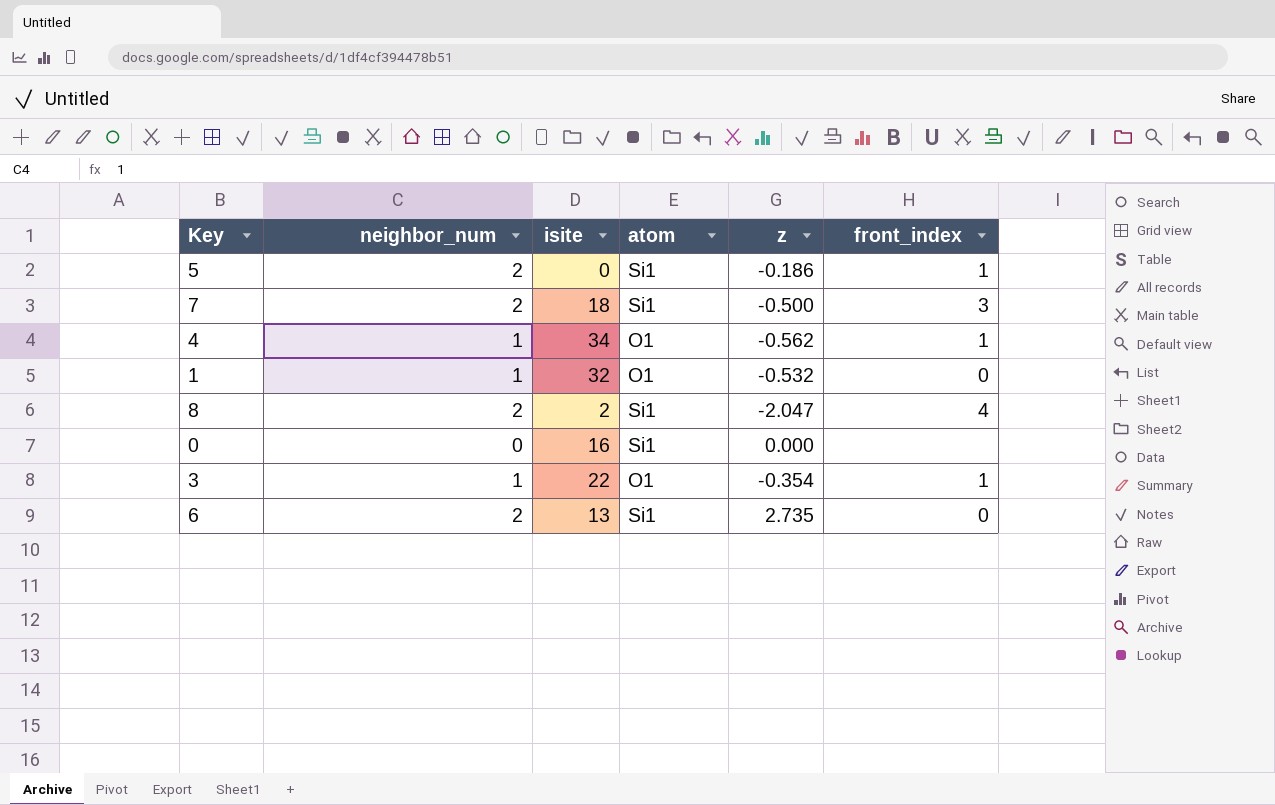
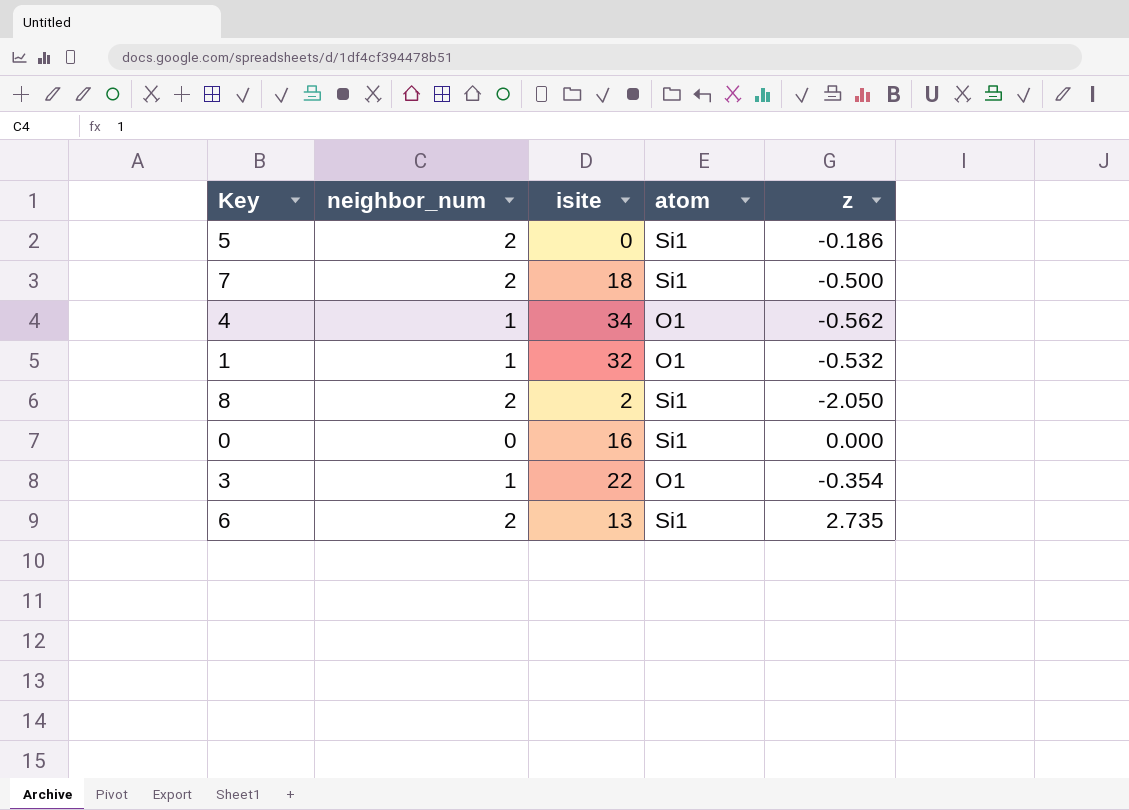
column front_index | position: 6 -> none
8 | z: -2.047 -> -2.050

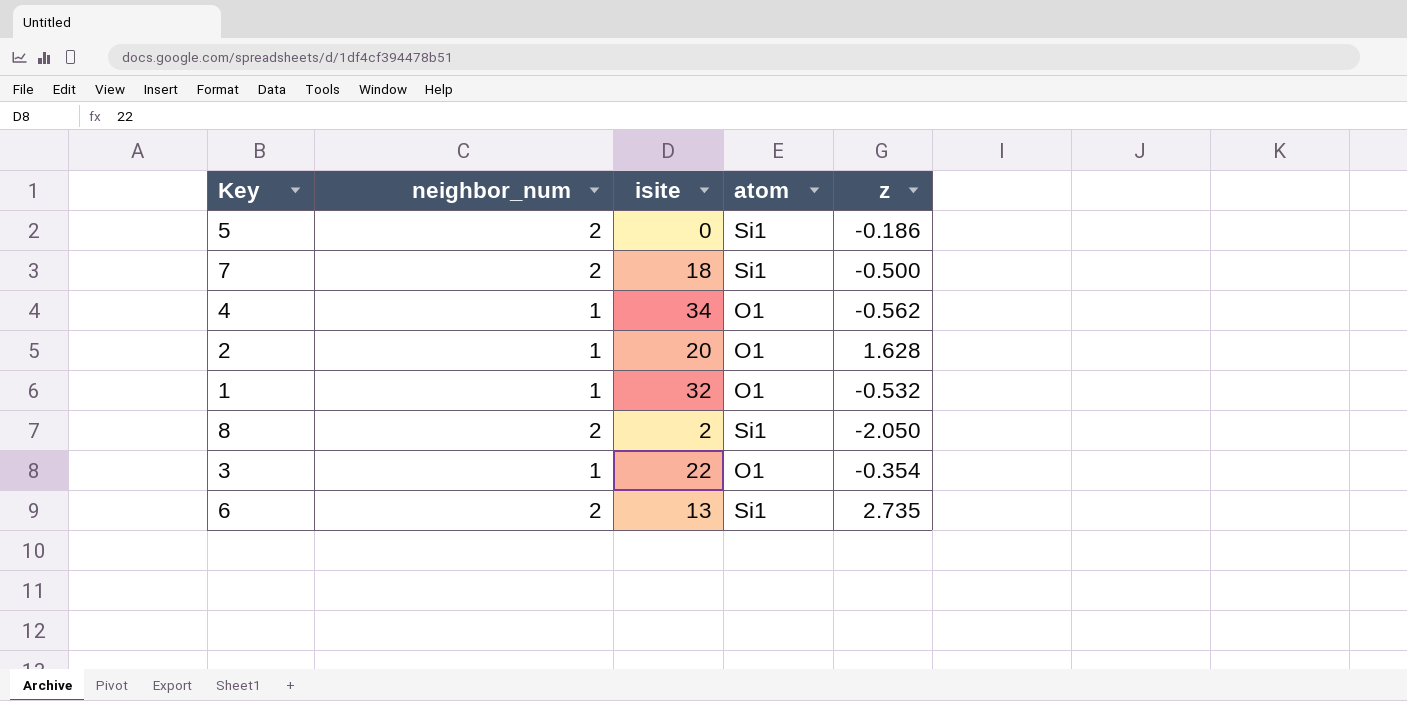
row 0: 0 | 16 | Si1 | 0.000 -> none
row 2: none -> 1 | 20 | O1 | 1.628

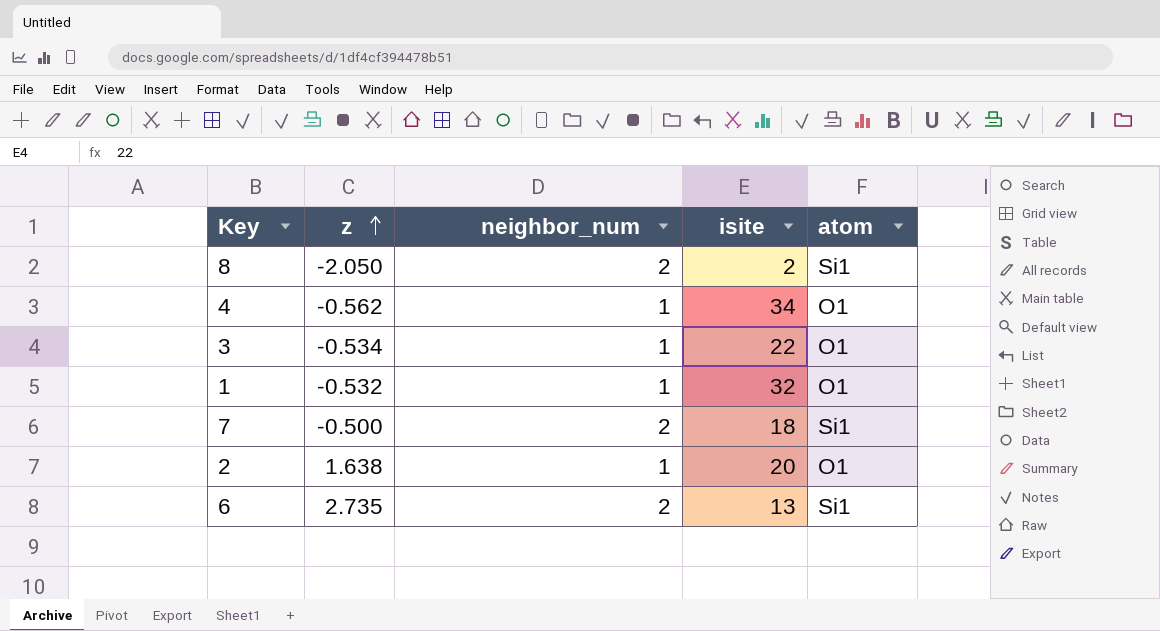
row order: none -> z ascending
column z | position: 5 -> 2
row 5: 2 | 0 | Si1 | -0.186 -> none
3 | z: -0.354 -> -0.534
2 | z: 1.628 -> 1.638

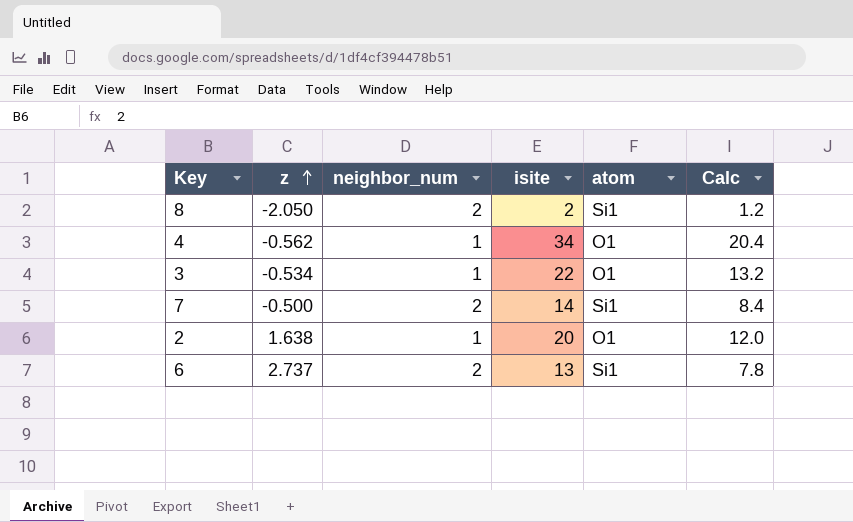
column Calc | formula: none -> [isite] * 0.6
row 1: -0.532 | 1 | 32 | O1 -> none
7 | isite: 18 -> 14
6 | z: 2.735 -> 2.737

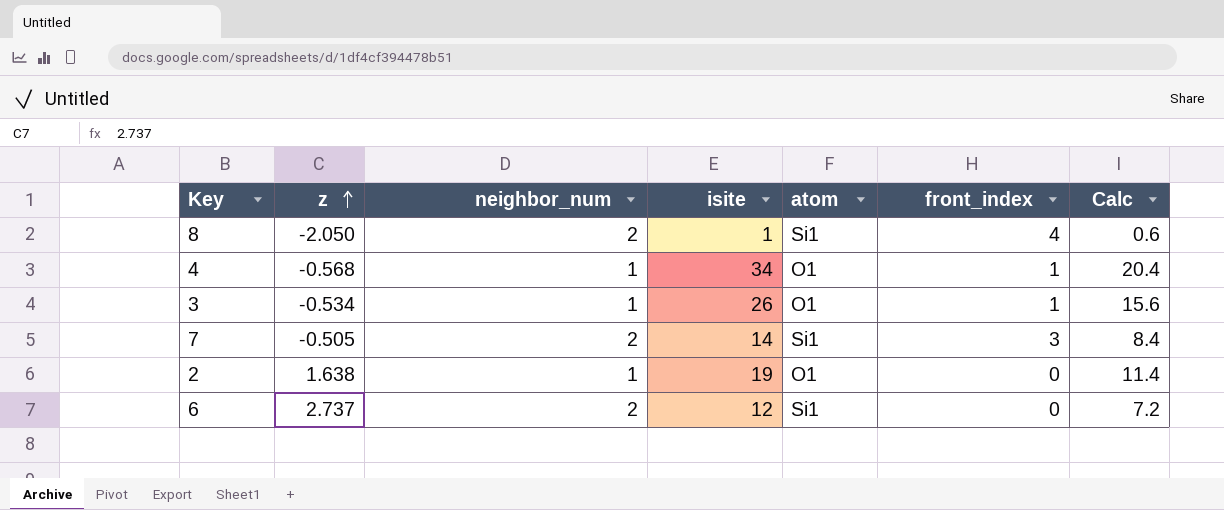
column front_index | position: none -> 6
8 | isite: 2 -> 1
8 | Calc: 1.2 -> 0.6
4 | z: -0.562 -> -0.568
3 | isite: 22 -> 26
3 | Calc: 13.2 -> 15.6
7 | z: -0.500 -> -0.505
2 | isite: 20 -> 19
2 | Calc: 12.0 -> 11.4
6 | isite: 13 -> 12
6 | Calc: 7.8 -> 7.2

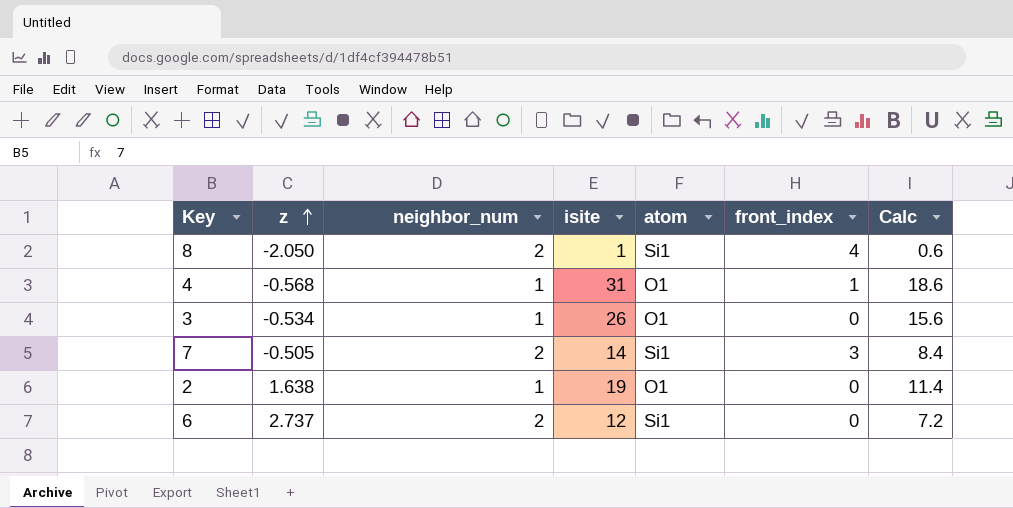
4 | isite: 34 -> 31
4 | Calc: 20.4 -> 18.6
3 | front_index: 1 -> 0

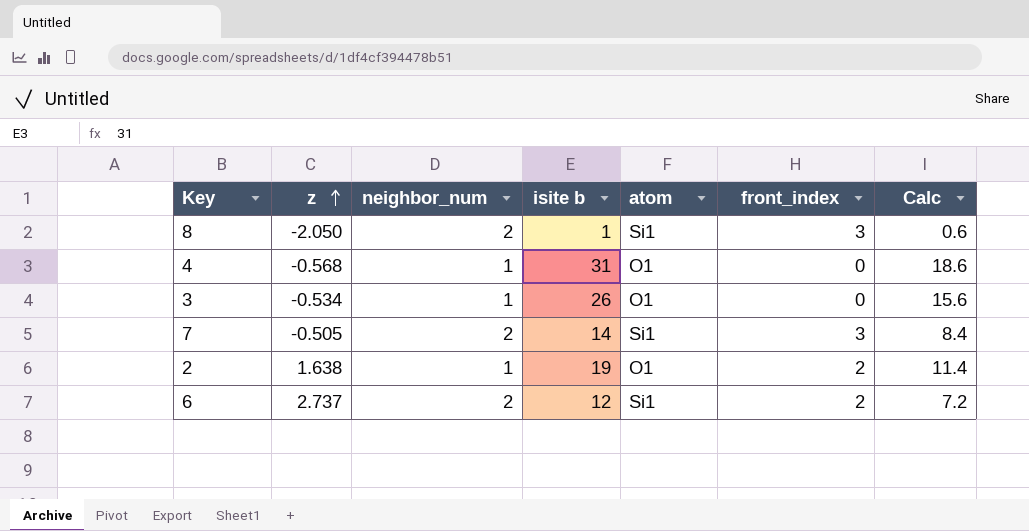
column name: isite -> isite b
8 | front_index: 4 -> 3
4 | front_index: 1 -> 0
2 | front_index: 0 -> 2
6 | front_index: 0 -> 2

